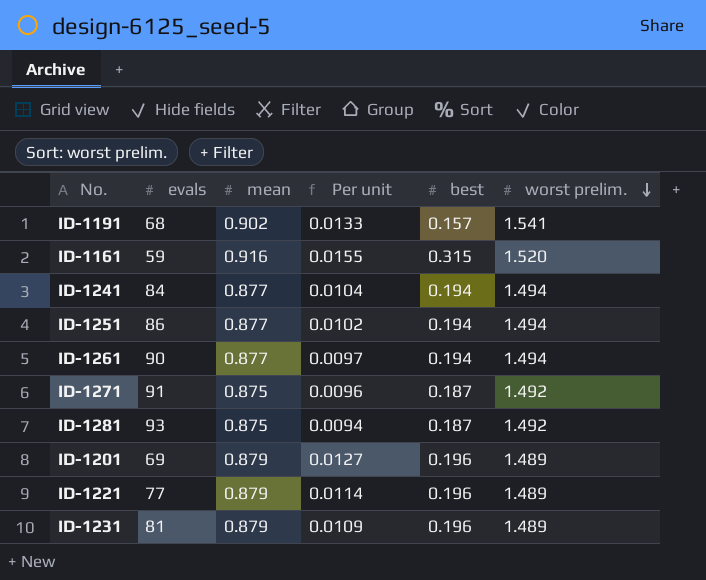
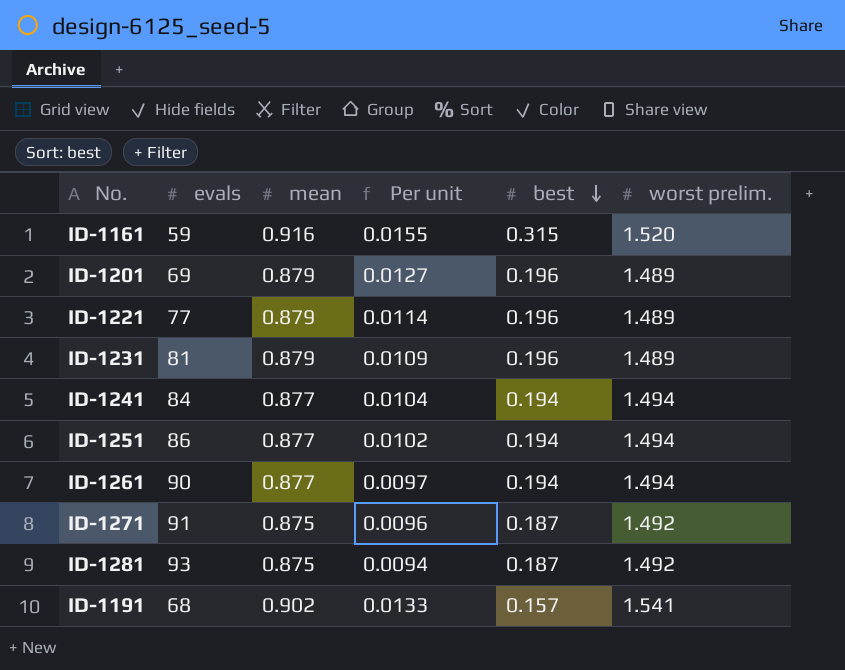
row order: worst prelim. descending -> best descending

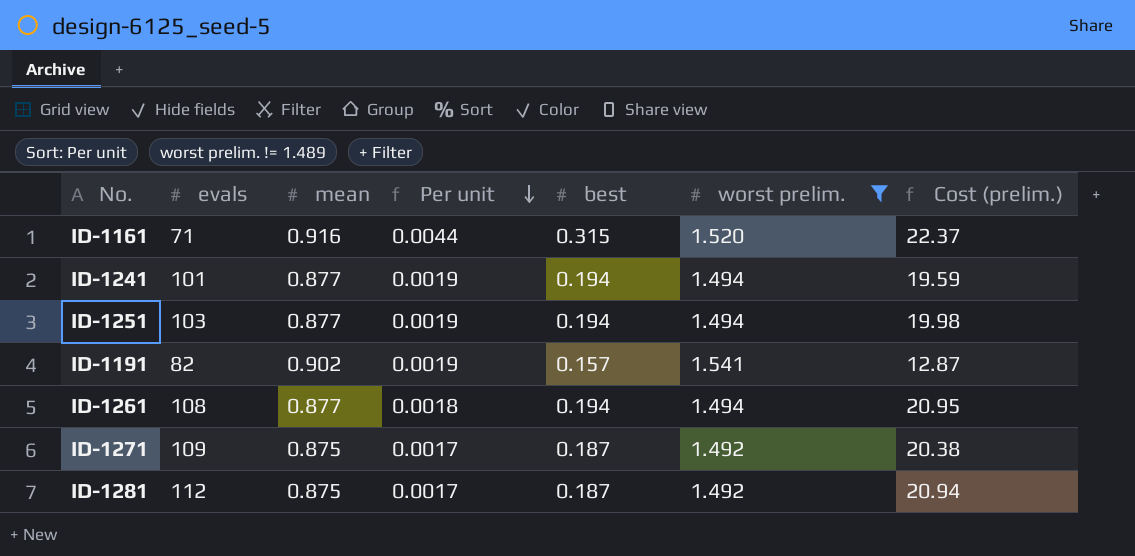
filter: none -> worst prelim. != 1.489
row order: best descending -> Per unit descending
column Per unit | formula: [mean] / [evals] -> [best] / [evals]
column Cost (prelim.) | formula: none -> [evals] * [best]
ID-1161 | evals: 59 -> 71
ID-1241 | evals: 84 -> 101
ID-1251 | evals: 86 -> 103
ID-1191 | evals: 68 -> 82
ID-1261 | evals: 90 -> 108
ID-1271 | evals: 91 -> 109
ID-1281 | evals: 93 -> 112

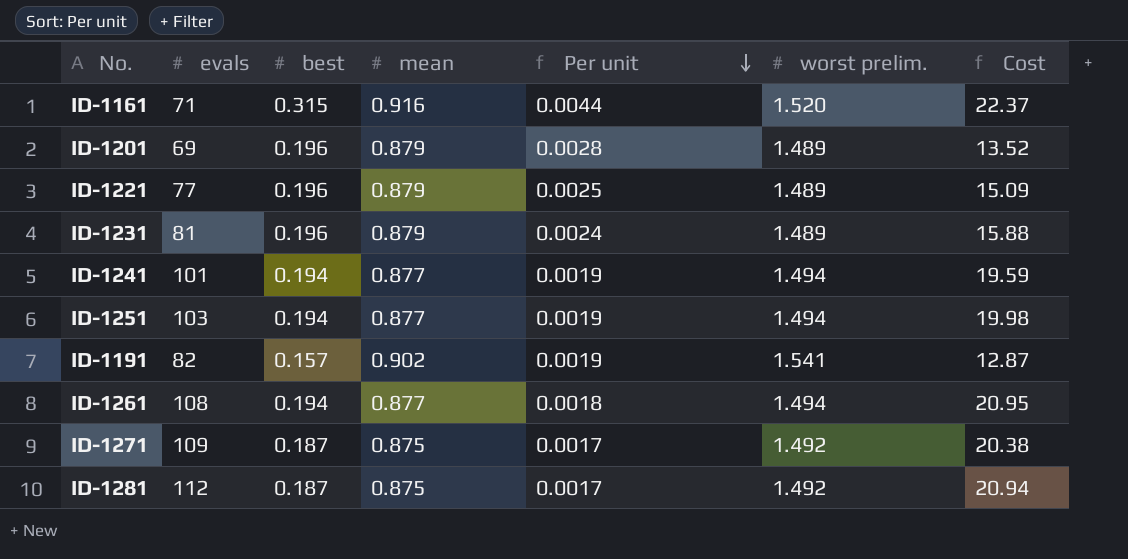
filter: worst prelim. != 1.489 -> none
column best | position: 5 -> 3
column name: Cost (prelim.) -> Cost

